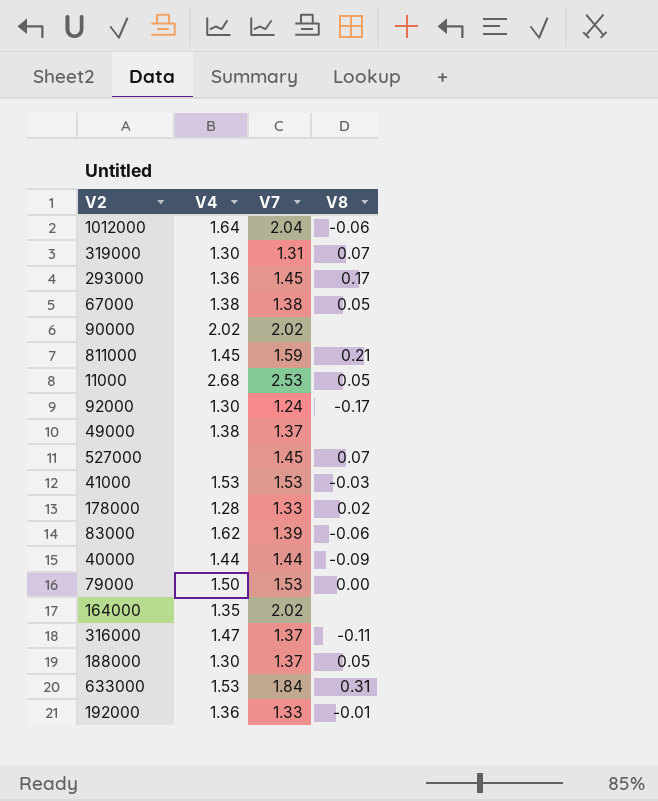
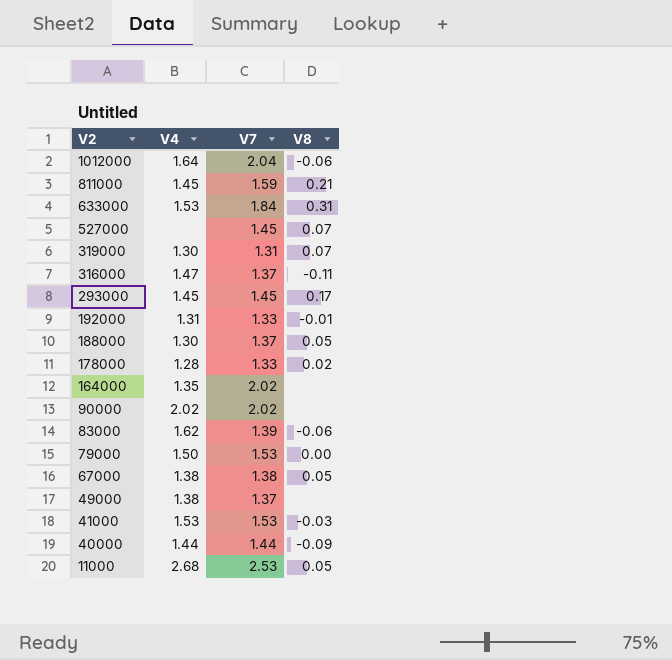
row order: none -> V2 descending
row 92000: 1.30 | 1.24 | -0.17 -> none
293000 | V4: 1.36 -> 1.45
192000 | V4: 1.36 -> 1.31

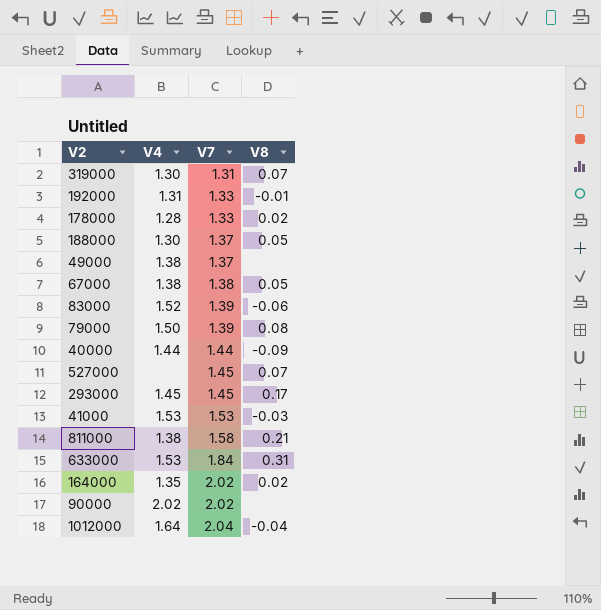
row order: V2 descending -> V7 ascending
row 316000: 1.47 | 1.37 | -0.11 -> none
row 11000: 2.68 | 2.53 | 0.05 -> none
83000 | V4: 1.62 -> 1.52
79000 | V7: 1.53 -> 1.39
79000 | V8: 0.00 -> 0.08
811000 | V4: 1.45 -> 1.38
811000 | V7: 1.59 -> 1.58
164000 | V8: none -> 0.02
1012000 | V8: -0.06 -> -0.04

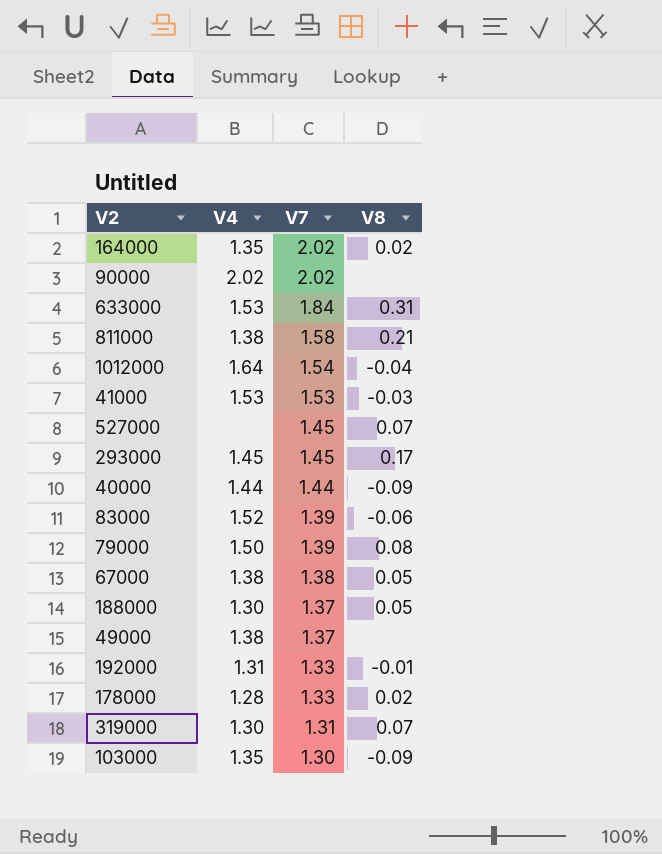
row order: V7 ascending -> V7 descending
1012000 | V7: 2.04 -> 1.54
row 103000: none -> 1.35 | 1.30 | -0.09

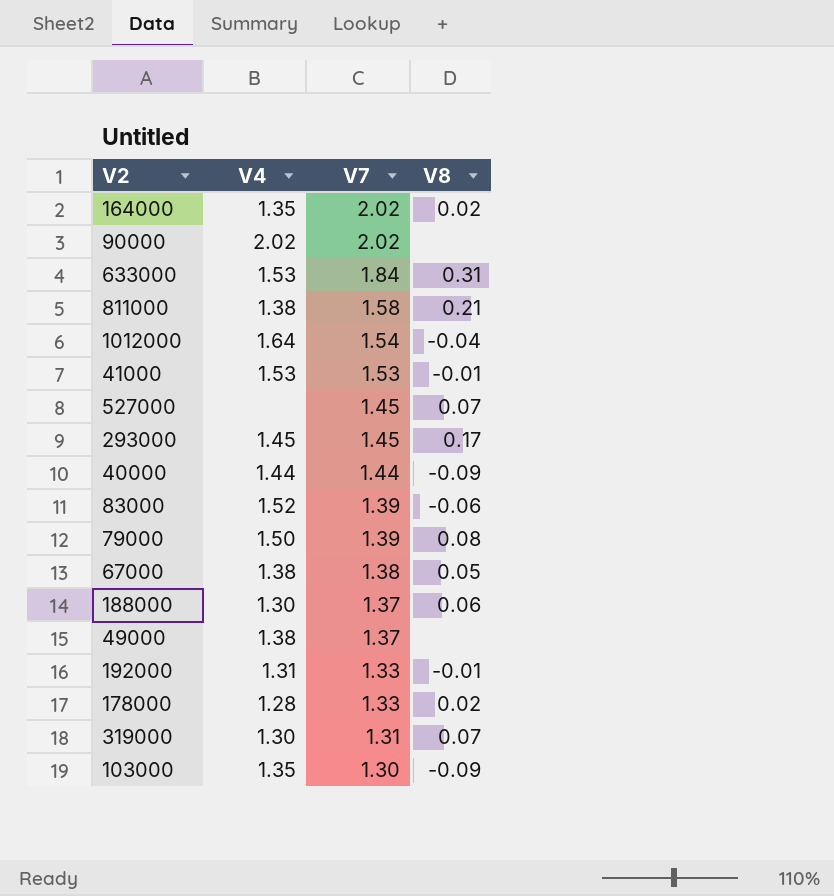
41000 | V8: -0.03 -> -0.01
188000 | V8: 0.05 -> 0.06

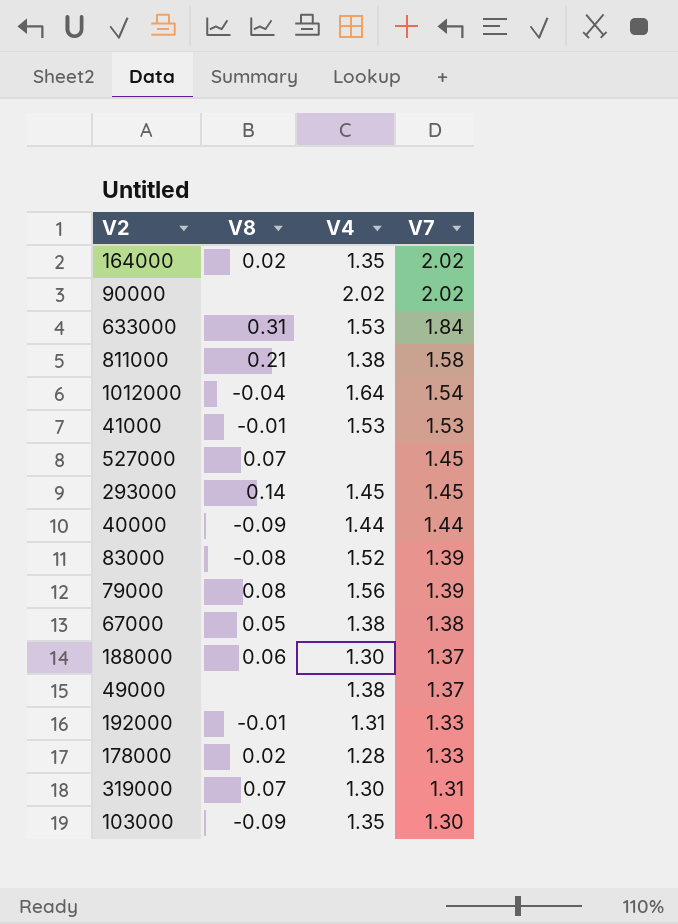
column V8 | position: 4 -> 2
293000 | V8: 0.17 -> 0.14
83000 | V8: -0.06 -> -0.08
79000 | V4: 1.50 -> 1.56

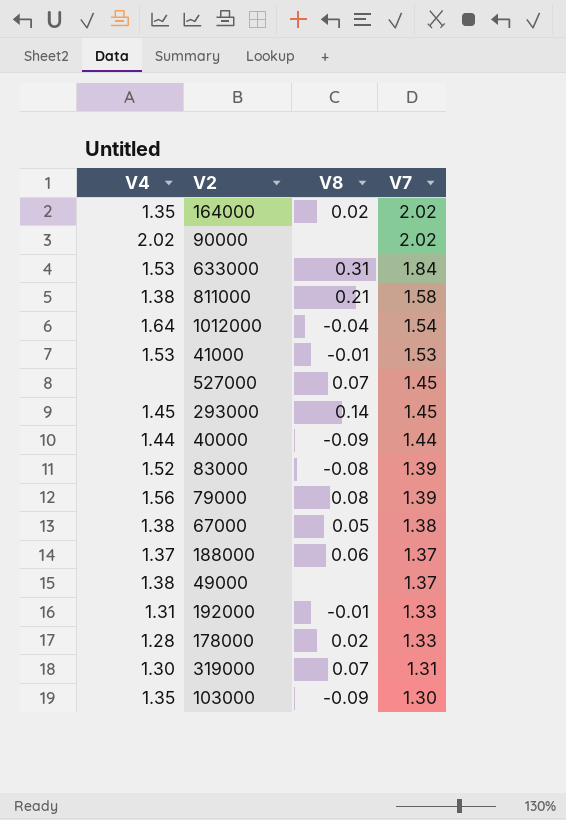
column V4 | position: 3 -> 1
188000 | V4: 1.30 -> 1.37

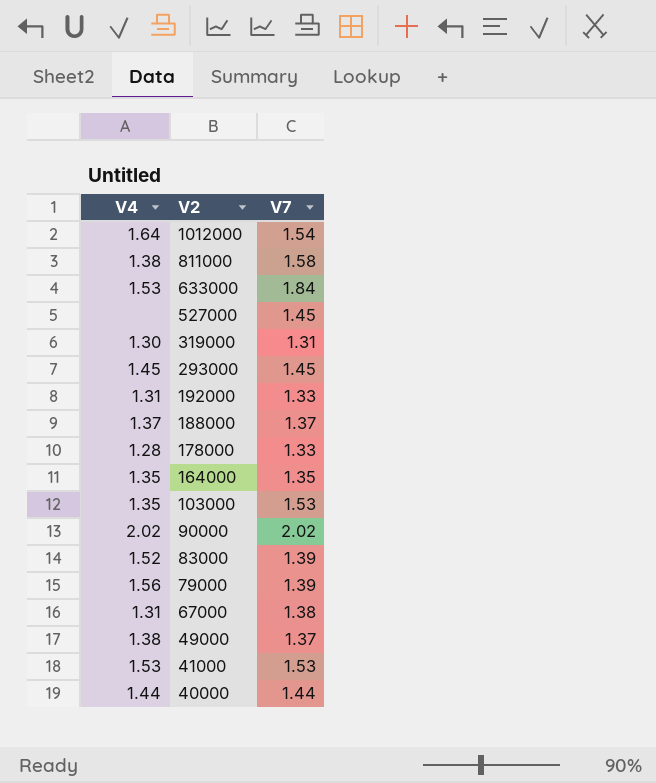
row order: V7 descending -> V2 descending
column V8 | position: 3 -> none
164000 | V7: 2.02 -> 1.35
103000 | V7: 1.30 -> 1.53
67000 | V4: 1.38 -> 1.31

